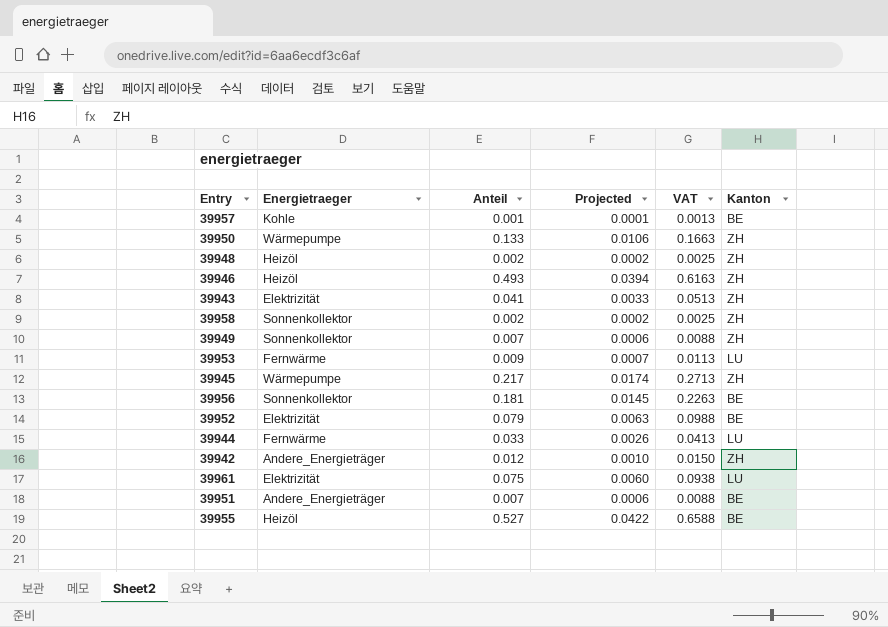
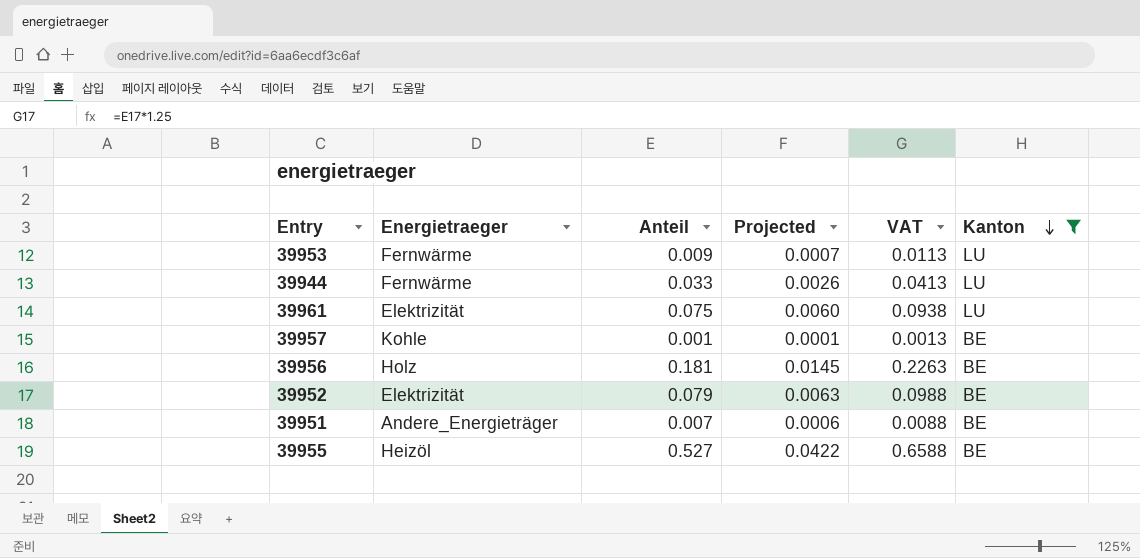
filter: none -> Kanton != ZH
row order: none -> Kanton descending
39956 | Energietraeger: Sonnenkollektor -> Holz

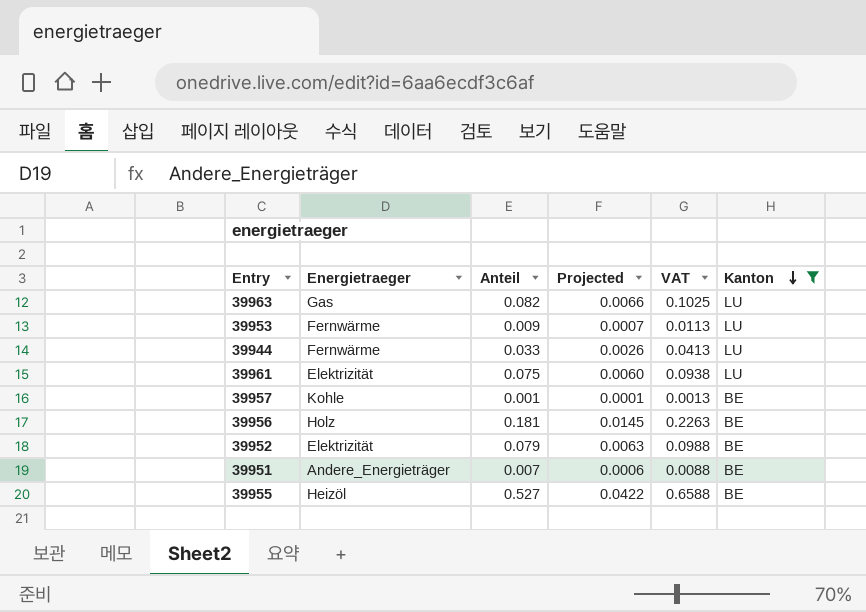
row 39963: none -> Gas | 0.082 | 0.0066 | 0.1025 | LU

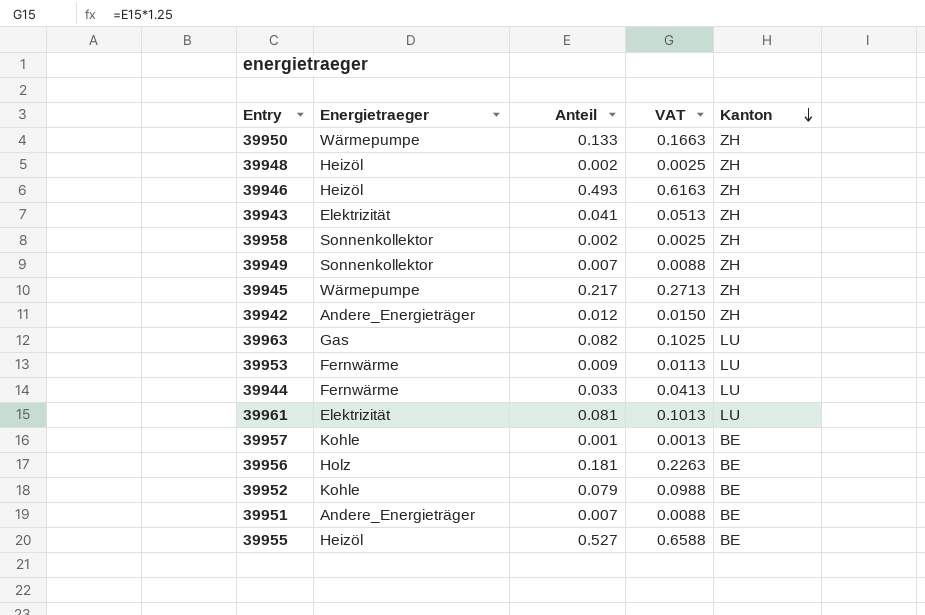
filter: Kanton != ZH -> none
column Projected | formula: [Anteil] * 0.08 -> none
39961 | Anteil: 0.075 -> 0.081
39961 | VAT: 0.0938 -> 0.1013
39952 | Energietraeger: Elektrizität -> Kohle

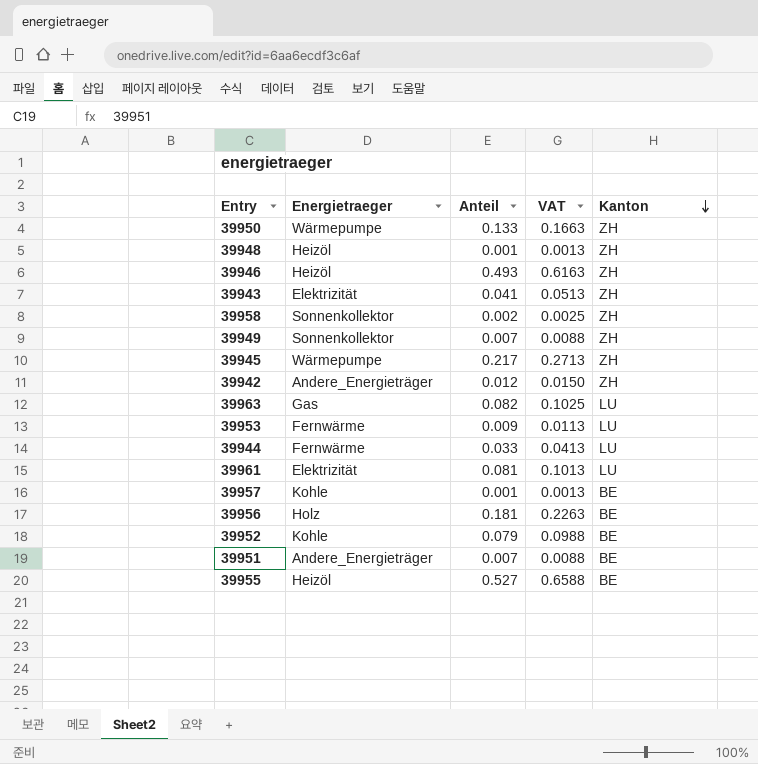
39948 | Anteil: 0.002 -> 0.001
39948 | VAT: 0.0025 -> 0.0013

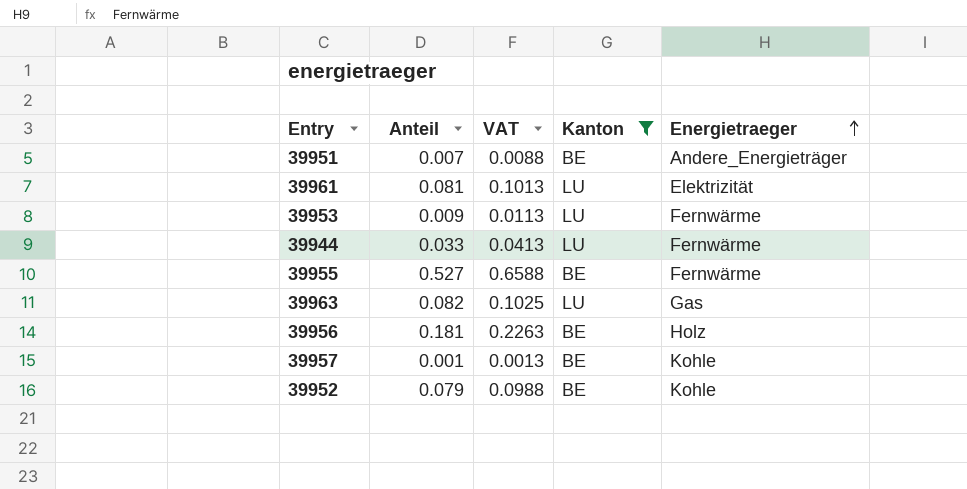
filter: none -> Kanton != ZH
row order: Kanton descending -> Energietraeger ascending
column Energietraeger | position: 2 -> 5
39955 | Energietraeger: Heizöl -> Fernwärme

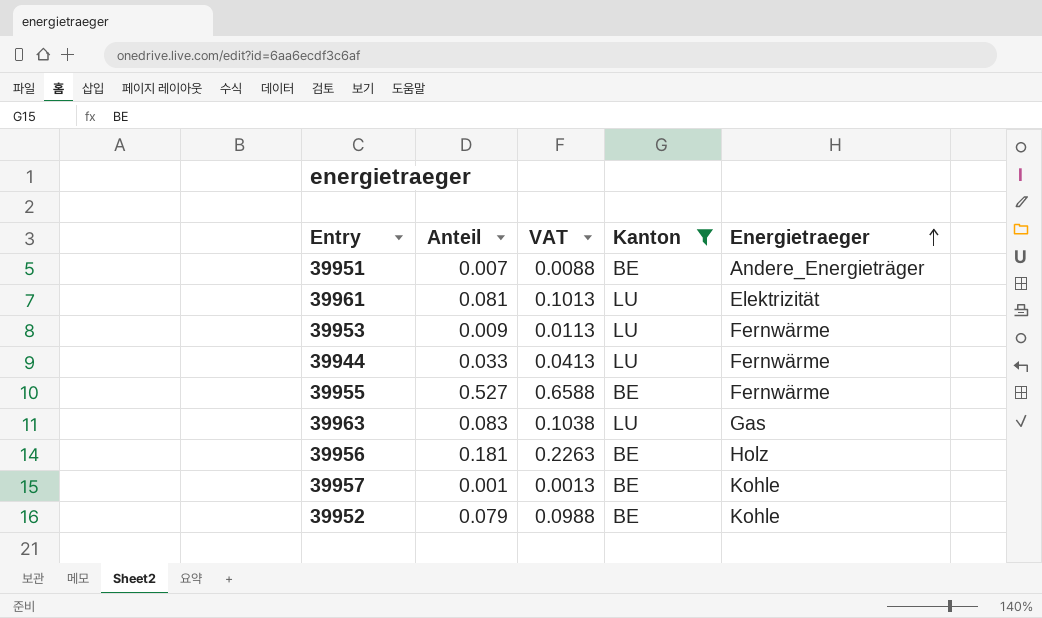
39963 | Anteil: 0.082 -> 0.083
39963 | VAT: 0.1025 -> 0.1038

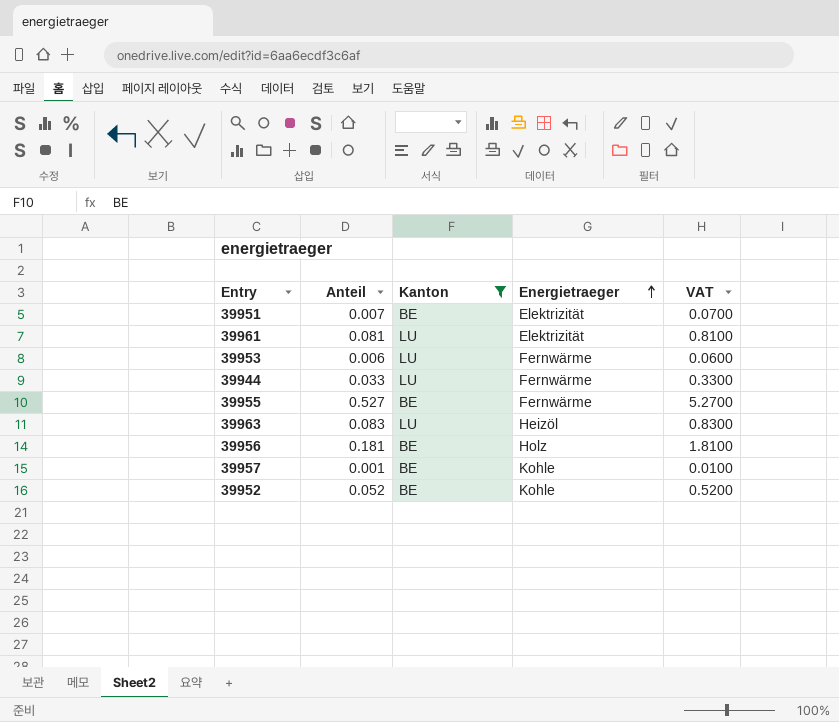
column VAT | formula: [Anteil] * 1.25 -> [Anteil] * 10
column VAT | position: 3 -> 5
39951 | Energietraeger: Andere_Energieträger -> Elektrizität
39953 | Anteil: 0.009 -> 0.006
39963 | Energietraeger: Gas -> Heizöl
39952 | Anteil: 0.079 -> 0.052

